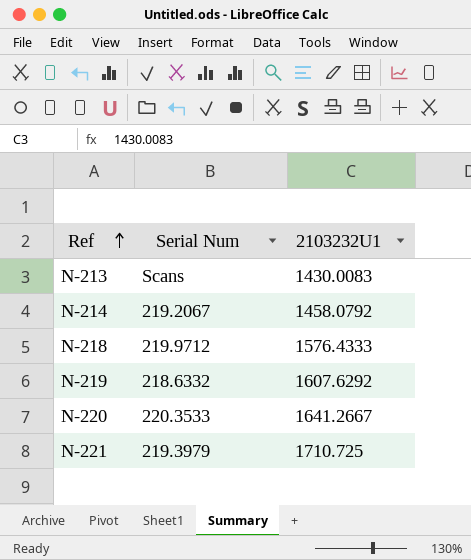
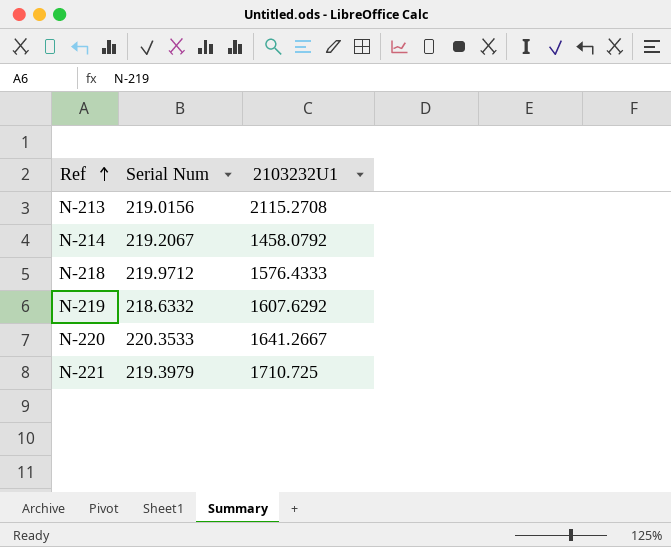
N-213 | Serial Num: Scans -> 219.0156
N-213 | 2103232U1: 1430.0083 -> 2115.2708

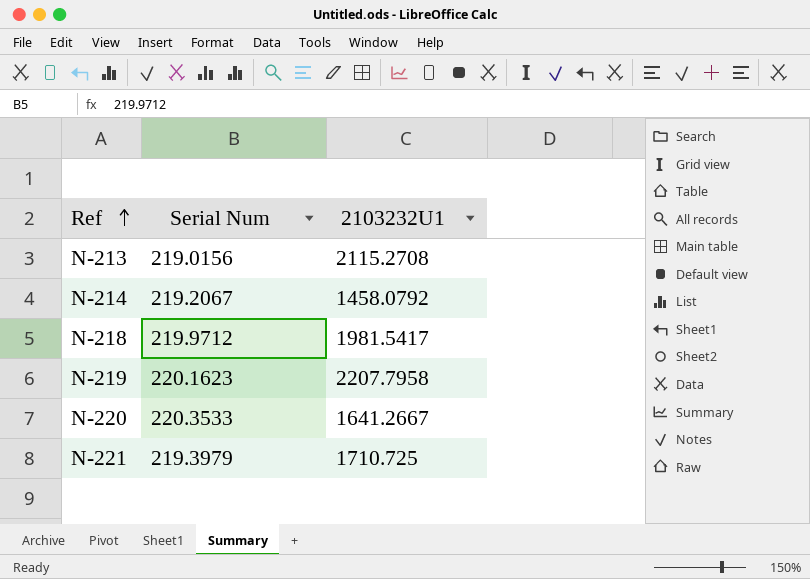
N-218 | 2103232U1: 1576.4333 -> 1981.5417
N-219 | Serial Num: 218.6332 -> 220.1623
N-219 | 2103232U1: 1607.6292 -> 2207.7958

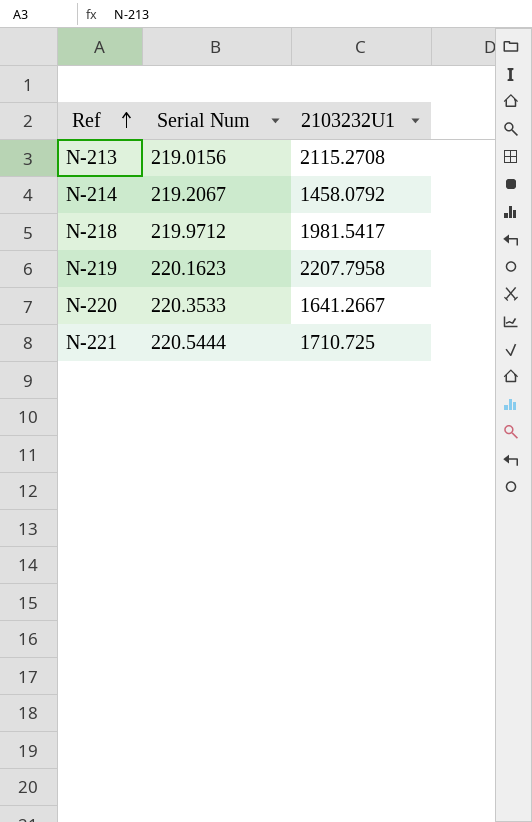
N-221 | Serial Num: 219.3979 -> 220.5444

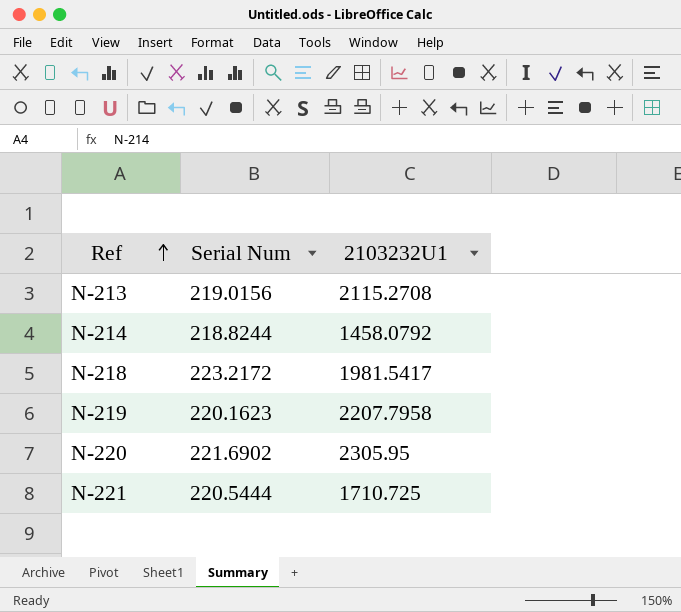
N-214 | Serial Num: 219.2067 -> 218.8244
N-218 | Serial Num: 219.9712 -> 223.2172
N-220 | Serial Num: 220.3533 -> 221.6902
N-220 | 2103232U1: 1641.2667 -> 2305.95

